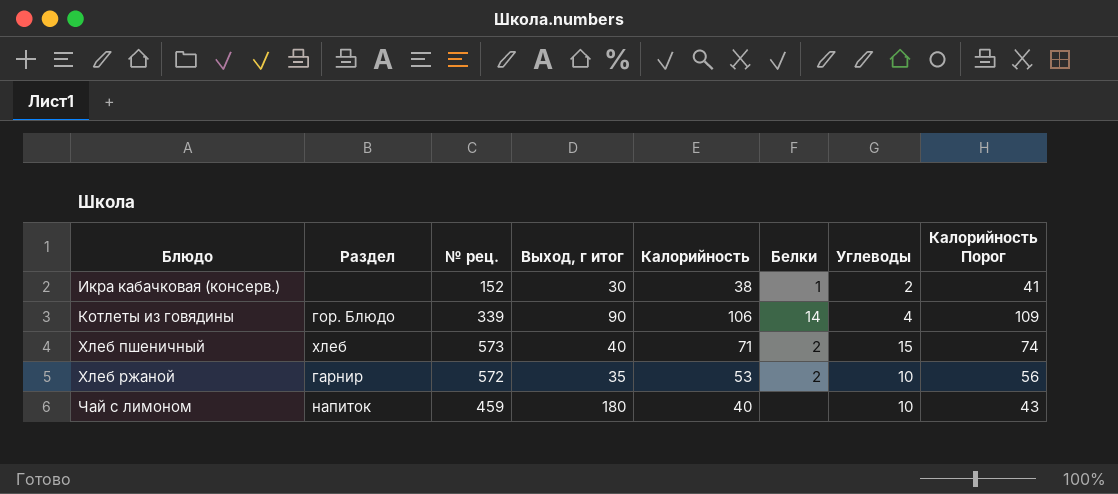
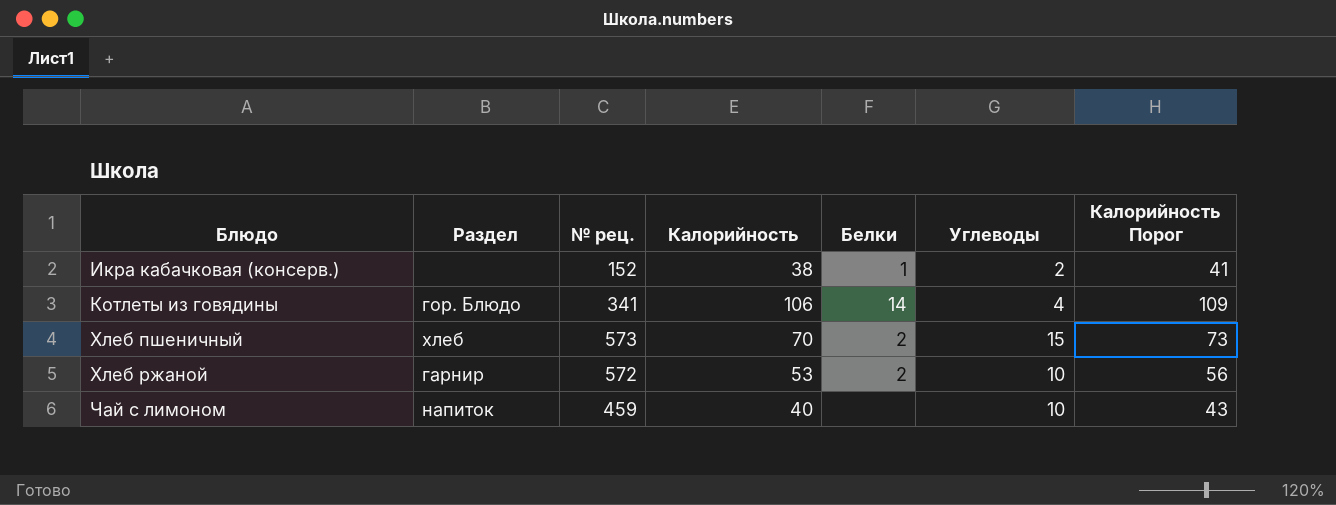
column Выход, г итог | position: 4 -> none
Котлеты из говядины | № рец.: 339 -> 341
Хлеб пшеничный | Калорийность: 71 -> 70
Хлеб пшеничный | Калорийность Порог: 74 -> 73

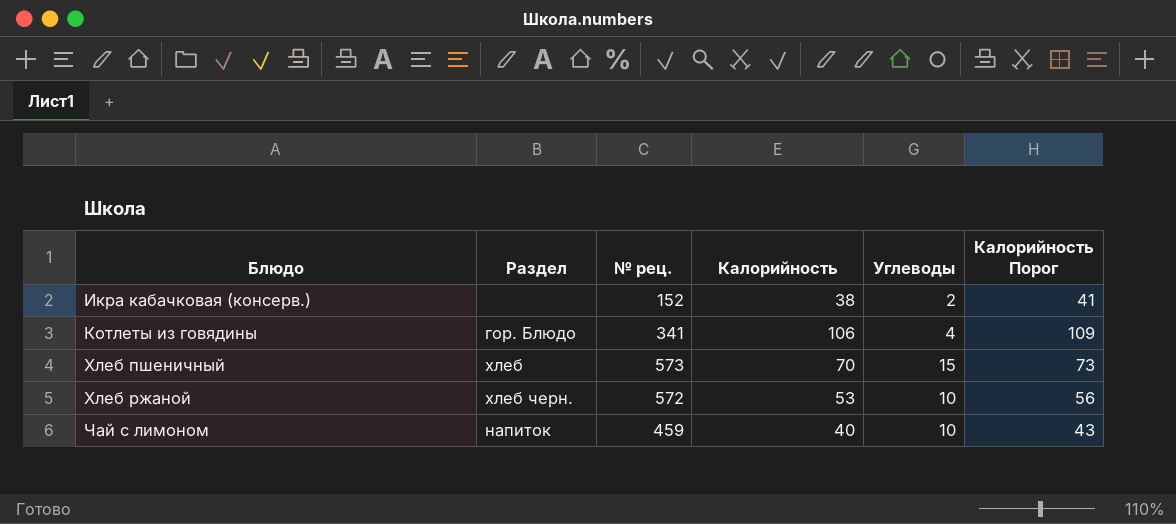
column Белки | position: 5 -> none
Хлеб ржаной | Раздел: гарнир -> хлеб черн.

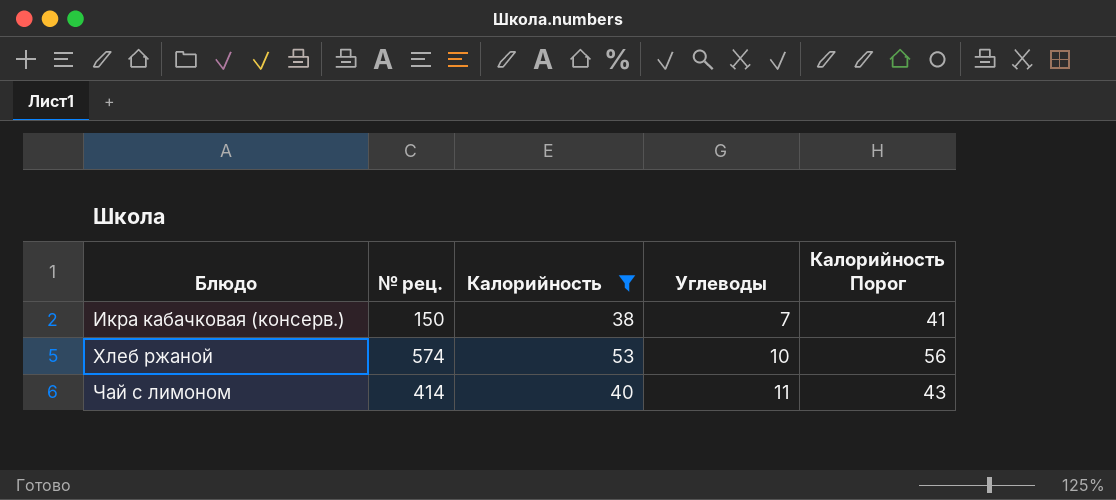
filter: none -> Калорийность <= 53
column Раздел | position: 2 -> none
Икра кабачковая (консерв.) | № рец.: 152 -> 150
Икра кабачковая (консерв.) | Углеводы: 2 -> 7
Хлеб ржаной | № рец.: 572 -> 574
Чай с лимоном | № рец.: 459 -> 414
Чай с лимоном | Углеводы: 10 -> 11

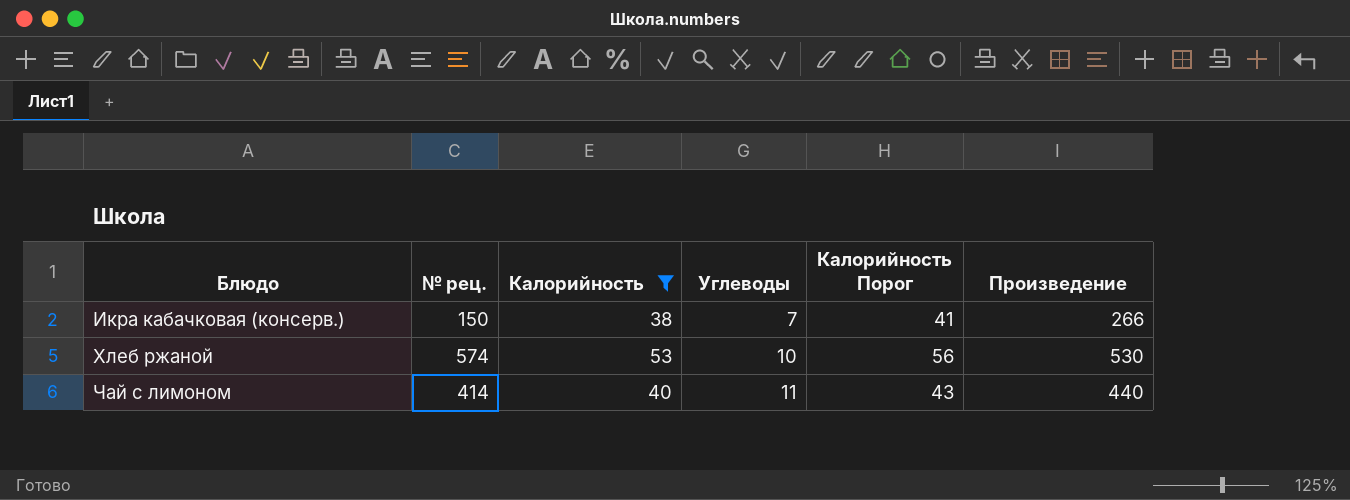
column Произведение | formula: none -> [Калорийность] * [Углеводы]

